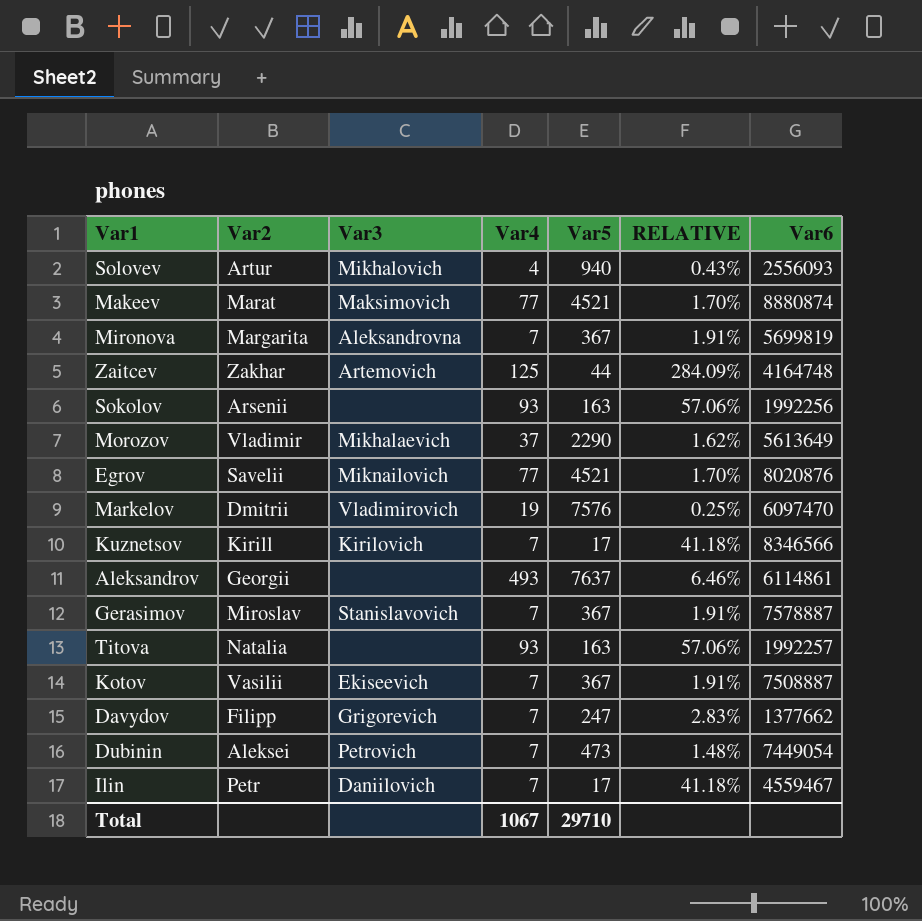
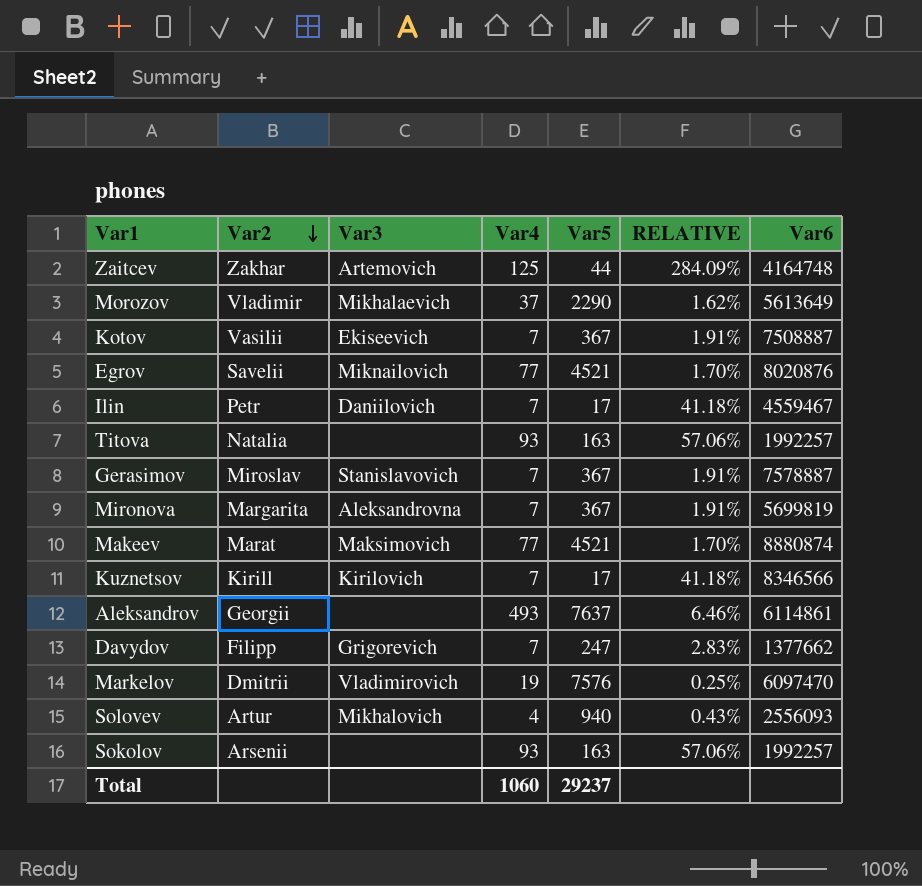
row order: none -> Var2 descending
row Dubinin: Aleksei | Petrovich | 7 | 473 | 1.48% | 7449054 -> none
Sokolov | Var6: 1992256 -> 1992257
Total | Var4: 1067 -> 1060
Total | Var5: 29710 -> 29237

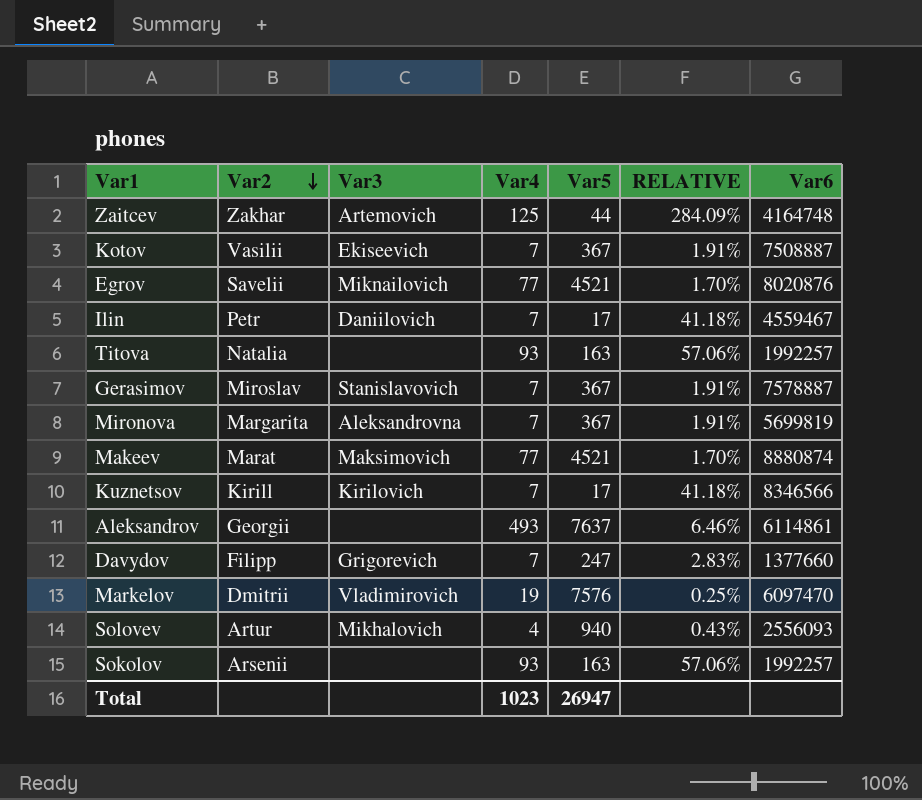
row Morozov: Vladimir | Mikhalaevich | 37 | 2290 | 1.62% | 5613649 -> none
Davydov | Var6: 1377662 -> 1377660
Total | Var4: 1060 -> 1023
Total | Var5: 29237 -> 26947

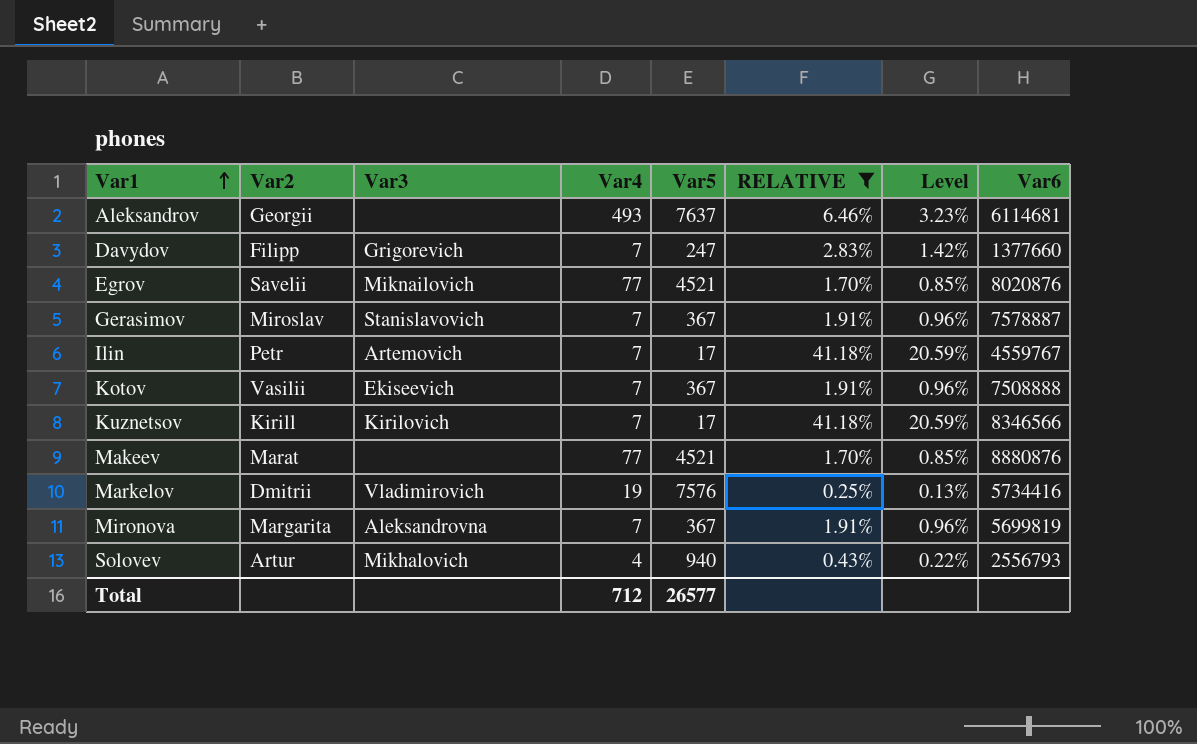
filter: none -> RELATIVE <= 41.18%
row order: Var2 descending -> Var1 ascending
column Level | formula: none -> [RELATIVE] * 0.5
Aleksandrov | Var6: 6114861 -> 6114681
Ilin | Var3: Daniilovich -> Artemovich
Ilin | Var6: 4559467 -> 4559767
Kotov | Var6: 7508887 -> 7508888
Makeev | Var3: Maksimovich -> none
Makeev | Var6: 8880874 -> 8880876
Markelov | Var6: 6097470 -> 5734416
Solovev | Var6: 2556093 -> 2556793
Total | Var4: 1023 -> 712
Total | Var5: 26947 -> 26577

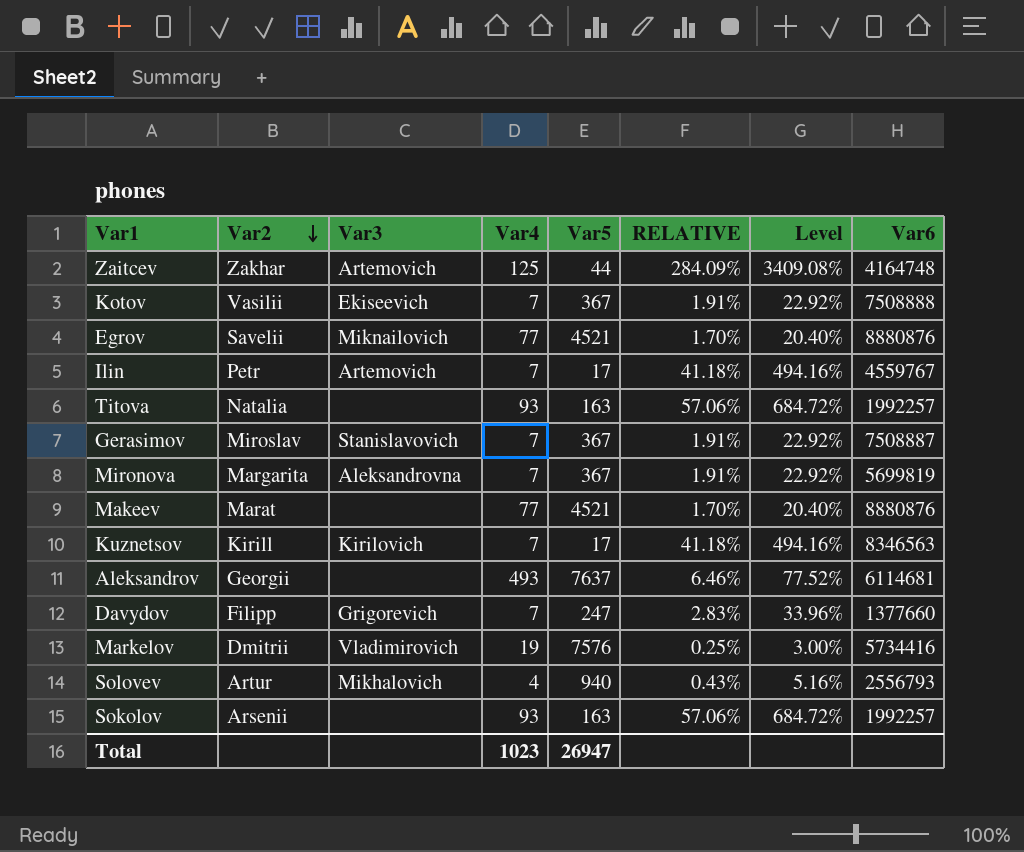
filter: RELATIVE <= 41.18% -> none
row order: Var1 ascending -> Var2 descending
column Level | formula: [RELATIVE] * 0.5 -> [RELATIVE] * 12
Egrov | Var6: 8020876 -> 8880876
Gerasimov | Var6: 7578887 -> 7508887
Kuznetsov | Var6: 8346566 -> 8346563
Total | Var4: 712 -> 1023
Total | Var5: 26577 -> 26947

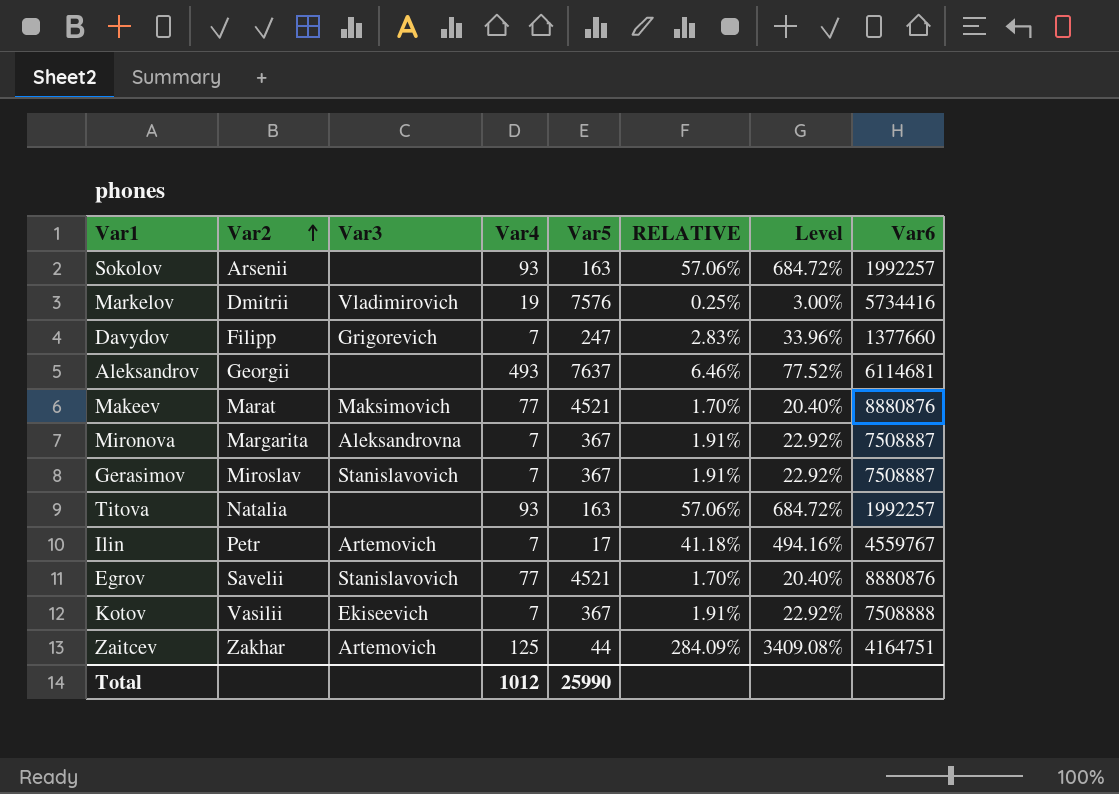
row order: Var2 descending -> Var2 ascending
row Kuznetsov: Kirill | Kirilovich | 7 | 17 | 41.18% | 494.16% | 8346563 -> none
row Solovev: Artur | Mikhalovich | 4 | 940 | 0.43% | 5.16% | 2556793 -> none
Makeev | Var3: none -> Maksimovich
Mironova | Var6: 5699819 -> 7508887
Egrov | Var3: Miknailovich -> Stanislavovich
Zaitcev | Var6: 4164748 -> 4164751
Total | Var4: 1023 -> 1012
Total | Var5: 26947 -> 25990

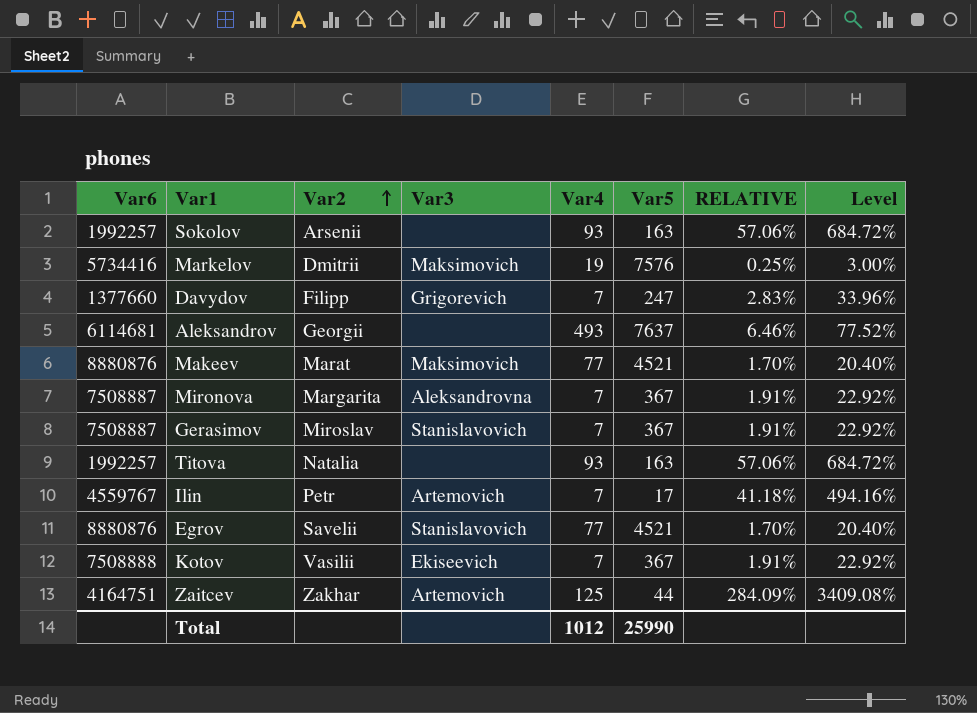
column Var6 | position: 8 -> 1
Markelov | Var3: Vladimirovich -> Maksimovich

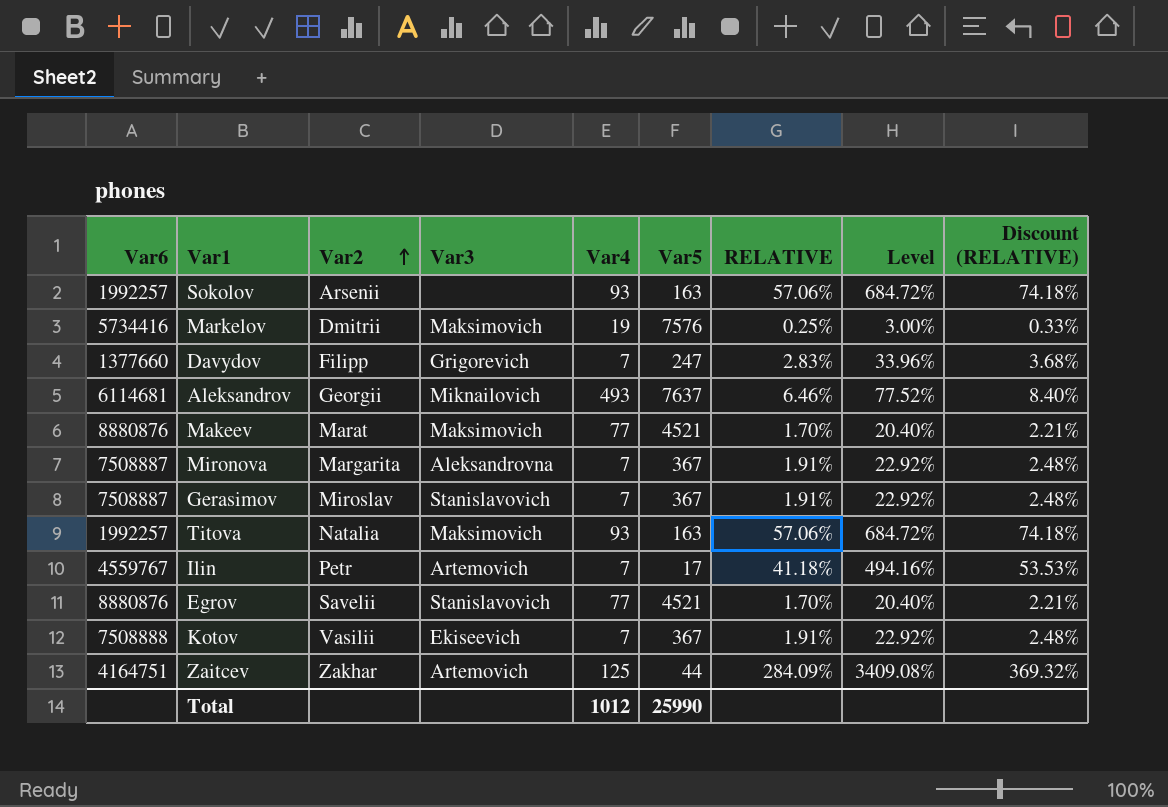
column Discount (RELATIVE) | formula: none -> [RELATIVE] * 1.3
Aleksandrov | Var3: none -> Miknailovich
Titova | Var3: none -> Maksimovich

